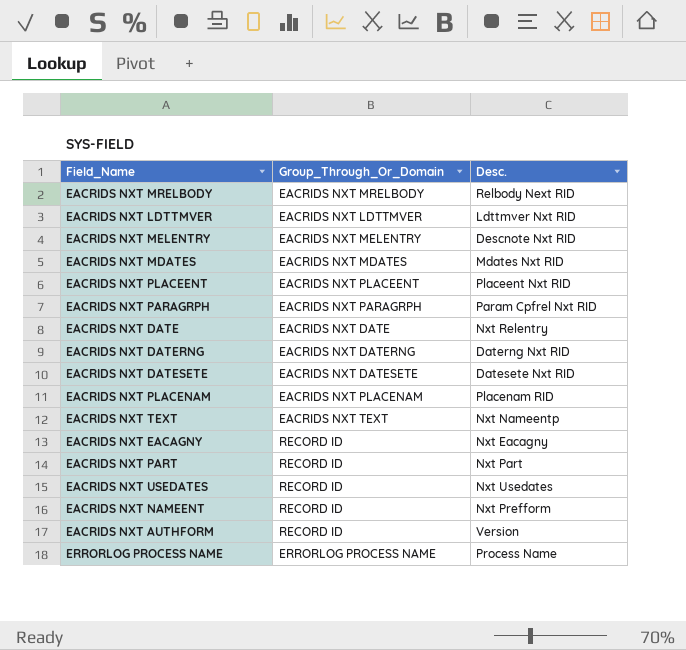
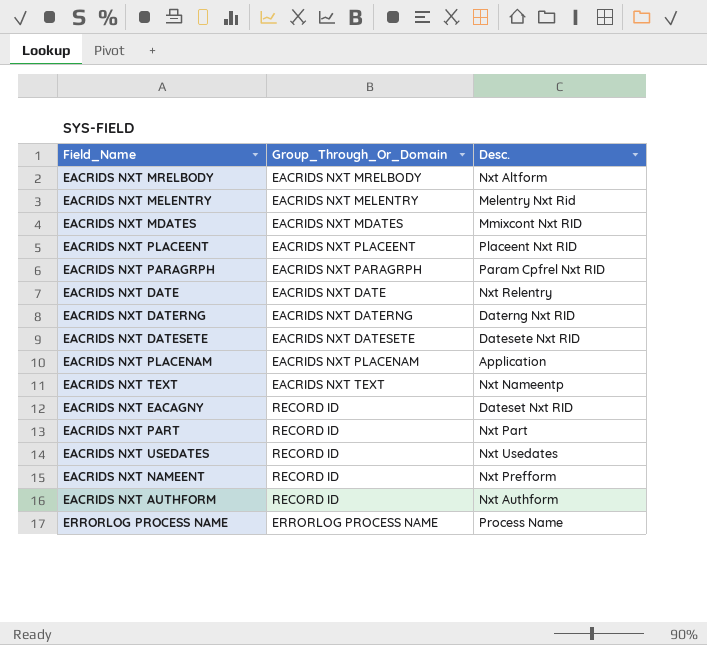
row EACRIDS NXT LDTTMVER: EACRIDS NXT LDTTMVER | Ldttmver Nxt RID -> none
EACRIDS NXT MRELBODY | Desc.: Relbody Next RID -> Nxt Altform
EACRIDS NXT MELENTRY | Desc.: Descnote Nxt RID -> Melentry Nxt Rid
EACRIDS NXT MDATES | Desc.: Mdates Nxt RID -> Mmixcont Nxt RID
EACRIDS NXT PLACENAM | Desc.: Placenam RID -> Application
EACRIDS NXT EACAGNY | Desc.: Nxt Eacagny -> Dateset Nxt RID
EACRIDS NXT AUTHFORM | Desc.: Version -> Nxt Authform

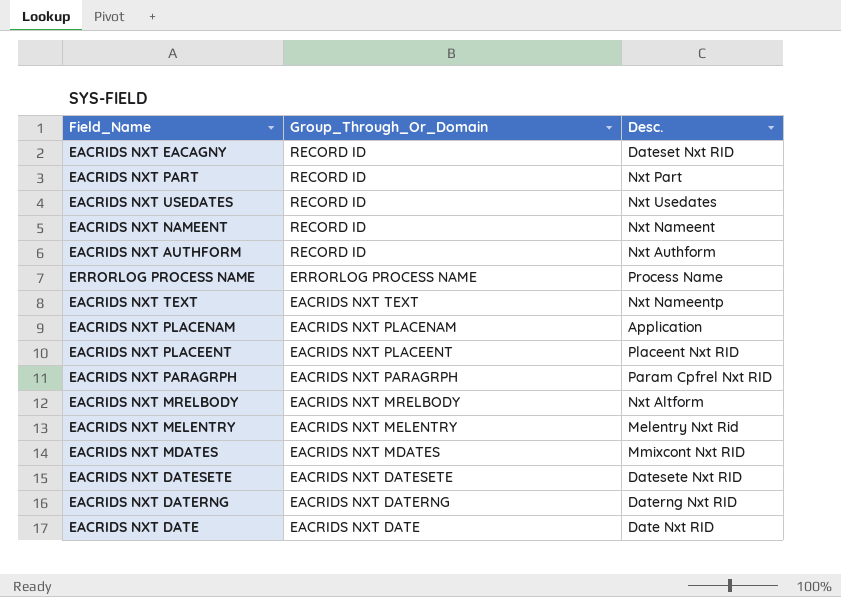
row order: none -> Group_Through_Or_Domain descending
EACRIDS NXT NAMEENT | Desc.: Nxt Prefform -> Nxt Nameent
EACRIDS NXT DATE | Desc.: Nxt Relentry -> Date Nxt RID

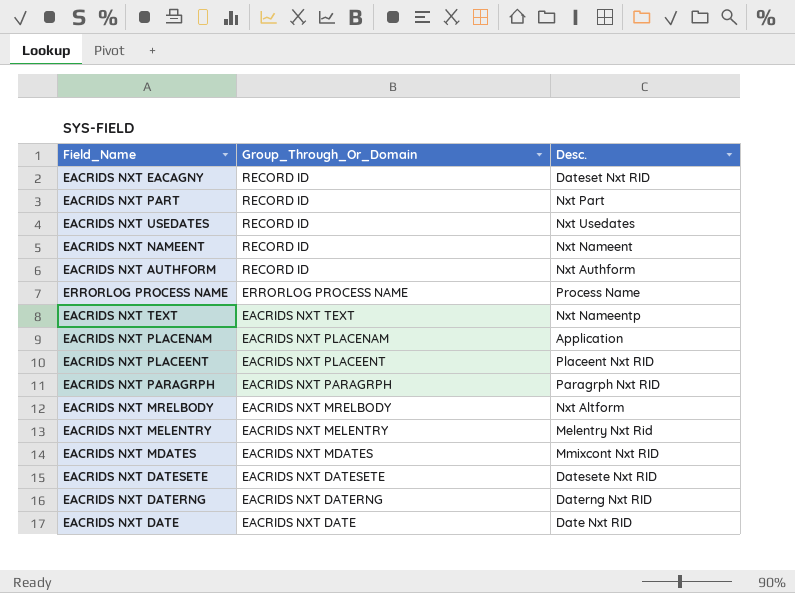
EACRIDS NXT PARAGRPH | Desc.: Param Cpfrel Nxt RID -> Paragrph Nxt RID

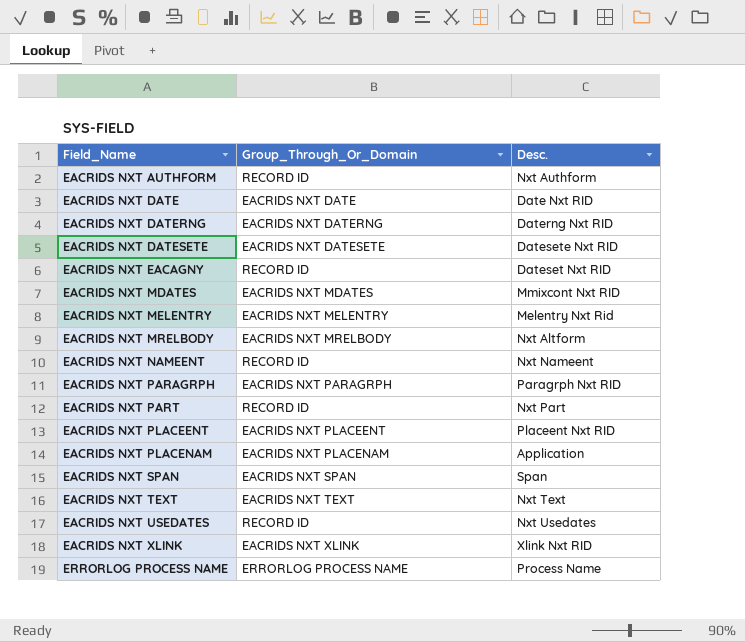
row order: Group_Through_Or_Domain descending -> Field_Name ascending
row EACRIDS NXT SPAN: none -> EACRIDS NXT SPAN | Span
EACRIDS NXT TEXT | Desc.: Nxt Nameentp -> Nxt Text
row EACRIDS NXT XLINK: none -> EACRIDS NXT XLINK | Xlink Nxt RID

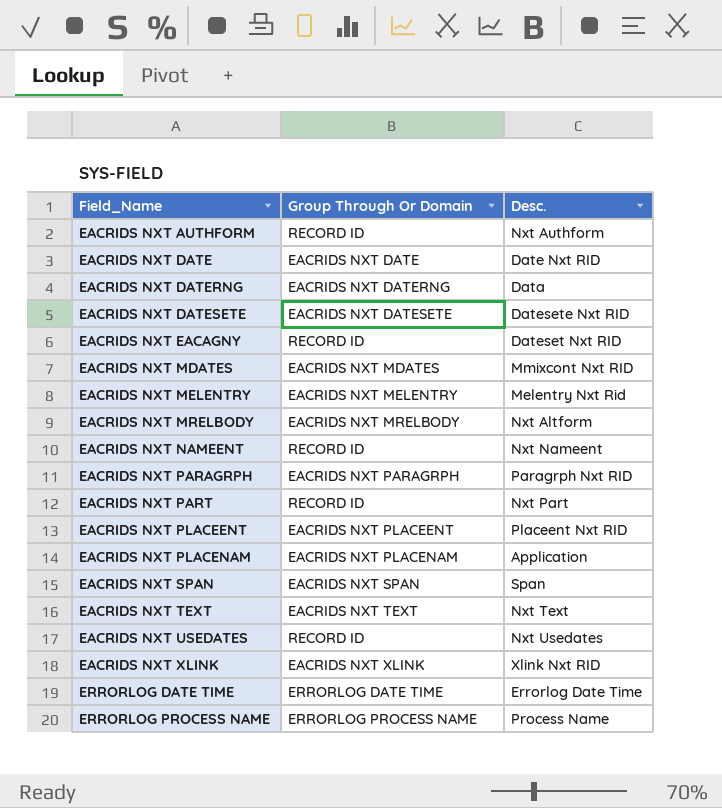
column name: Group_Through_Or_Domain -> Group Through Or Domain
EACRIDS NXT DATERNG | Desc.: Daterng Nxt RID -> Data
row ERRORLOG DATE TIME: none -> ERRORLOG DATE TIME | Errorlog Date Time

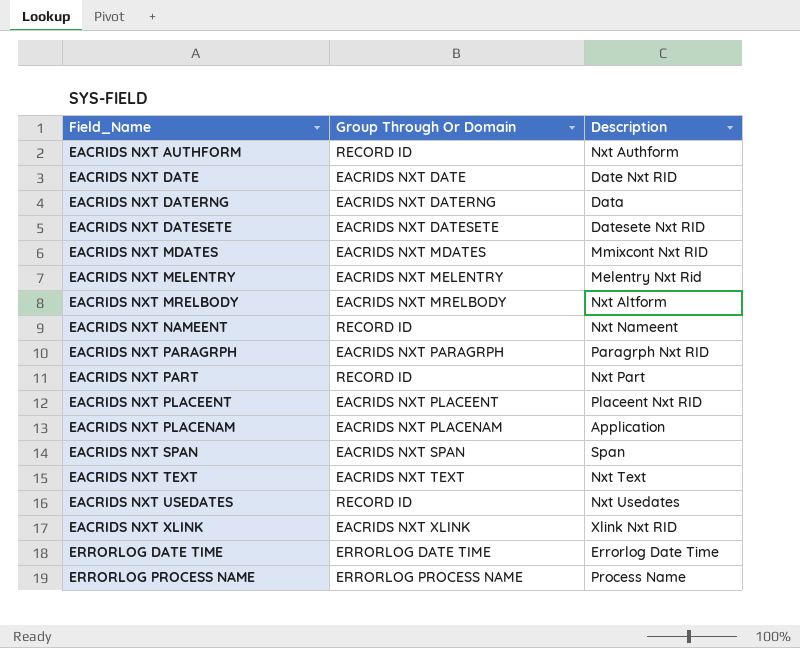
column name: Desc. -> Description
row EACRIDS NXT EACAGNY: RECORD ID | Dateset Nxt RID -> none

